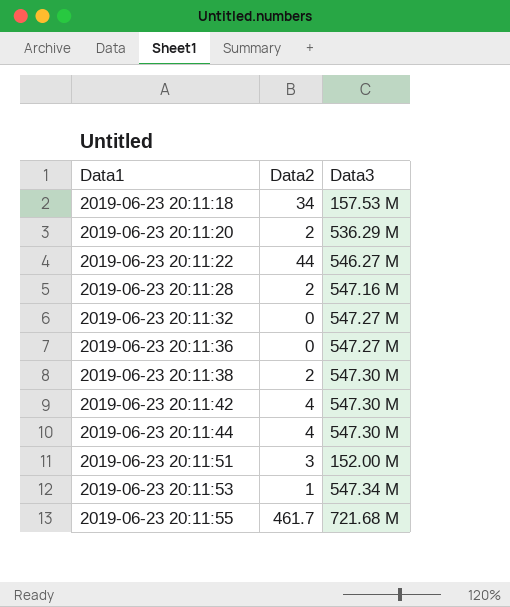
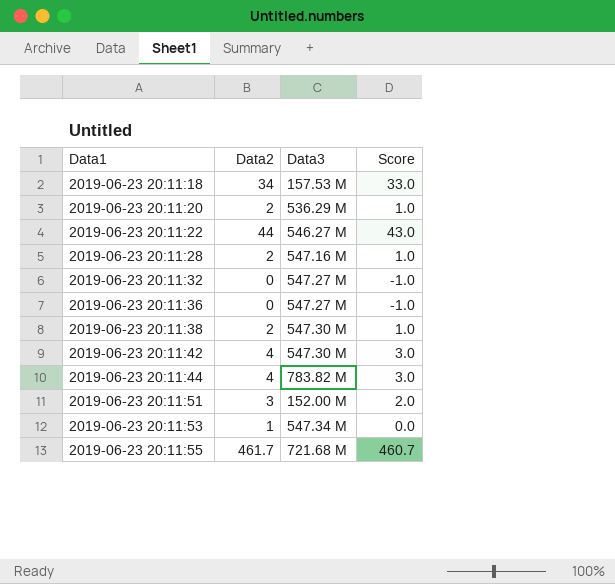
column Score | formula: none -> [Data2] - 1
2019-06-23 20:11:44 | Data3: 547.30 M -> 783.82 M

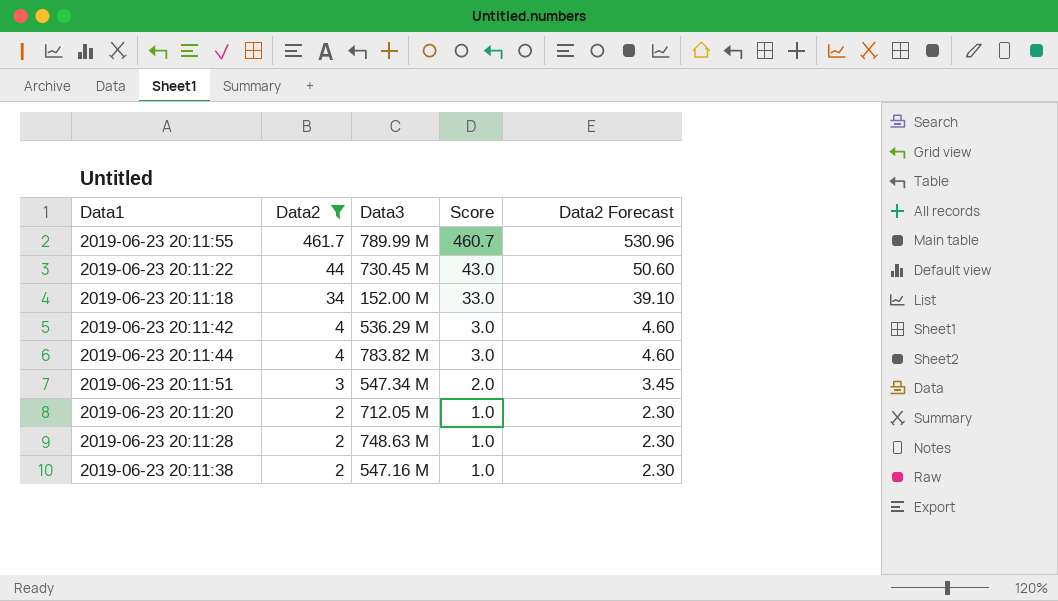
filter: none -> Data2 >= 2
row order: Data1 ascending -> Data2 descending
column Data2 Forecast | formula: none -> [Data2] * 1.15
2019-06-23 20:11:55 | Data3: 721.68 M -> 789.99 M
2019-06-23 20:11:22 | Data3: 546.27 M -> 730.45 M
2019-06-23 20:11:18 | Data3: 157.53 M -> 152.00 M
2019-06-23 20:11:42 | Data3: 547.30 M -> 536.29 M
2019-06-23 20:11:51 | Data3: 152.00 M -> 547.34 M
2019-06-23 20:11:20 | Data3: 536.29 M -> 712.05 M
2019-06-23 20:11:28 | Data3: 547.16 M -> 748.63 M
2019-06-23 20:11:38 | Data3: 547.30 M -> 547.16 M

